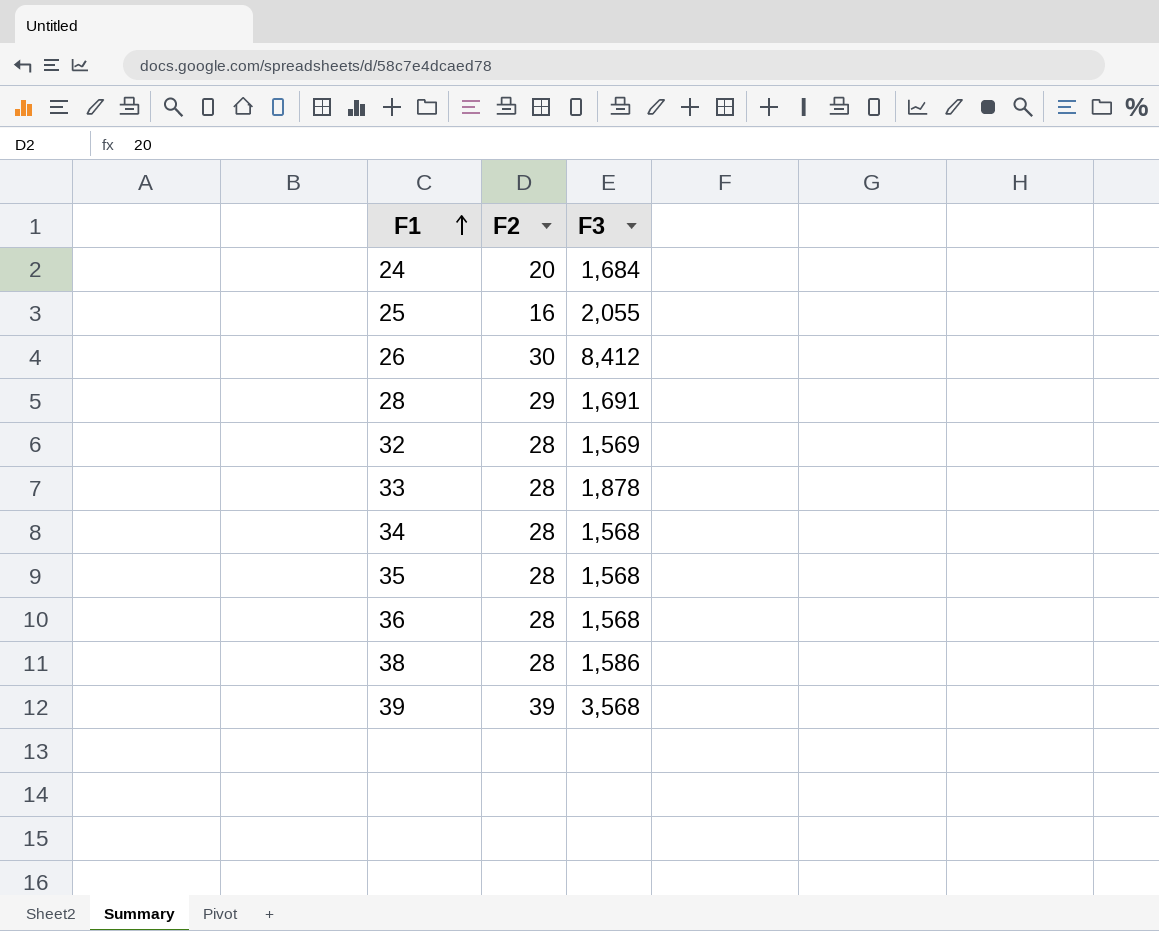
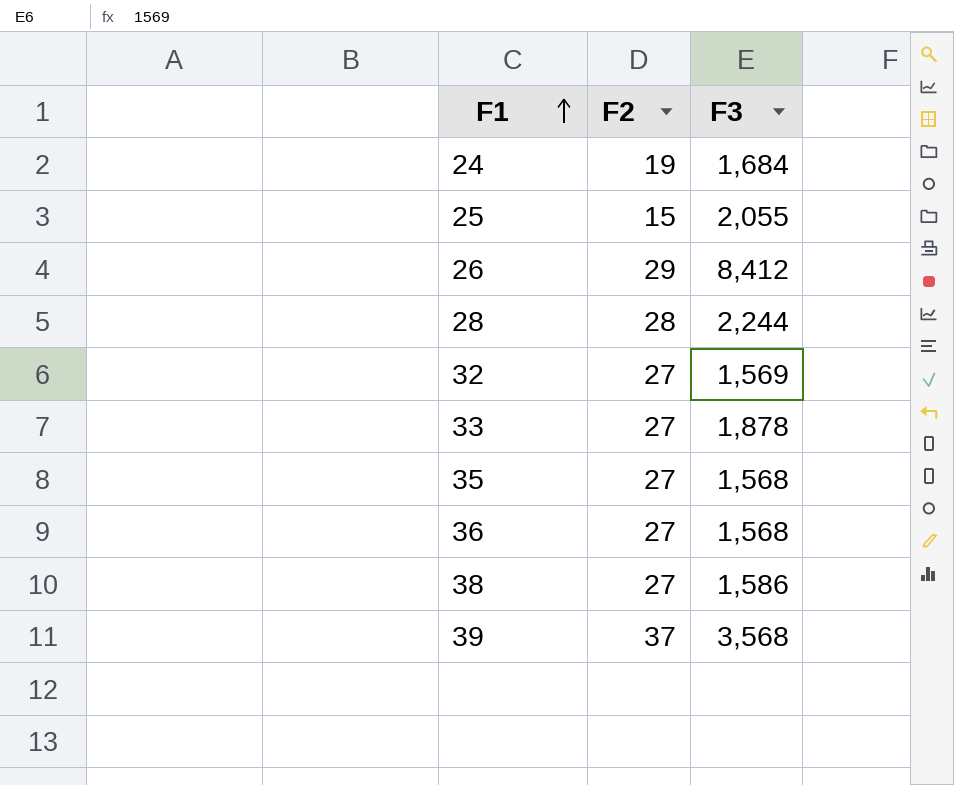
row 34: 28 | 1,568 -> none
24 | F2: 20 -> 19
25 | F2: 16 -> 15
26 | F2: 30 -> 29
28 | F2: 29 -> 28
28 | F3: 1,691 -> 2,244
32 | F2: 28 -> 27
33 | F2: 28 -> 27
35 | F2: 28 -> 27
36 | F2: 28 -> 27
38 | F2: 28 -> 27
39 | F2: 39 -> 37

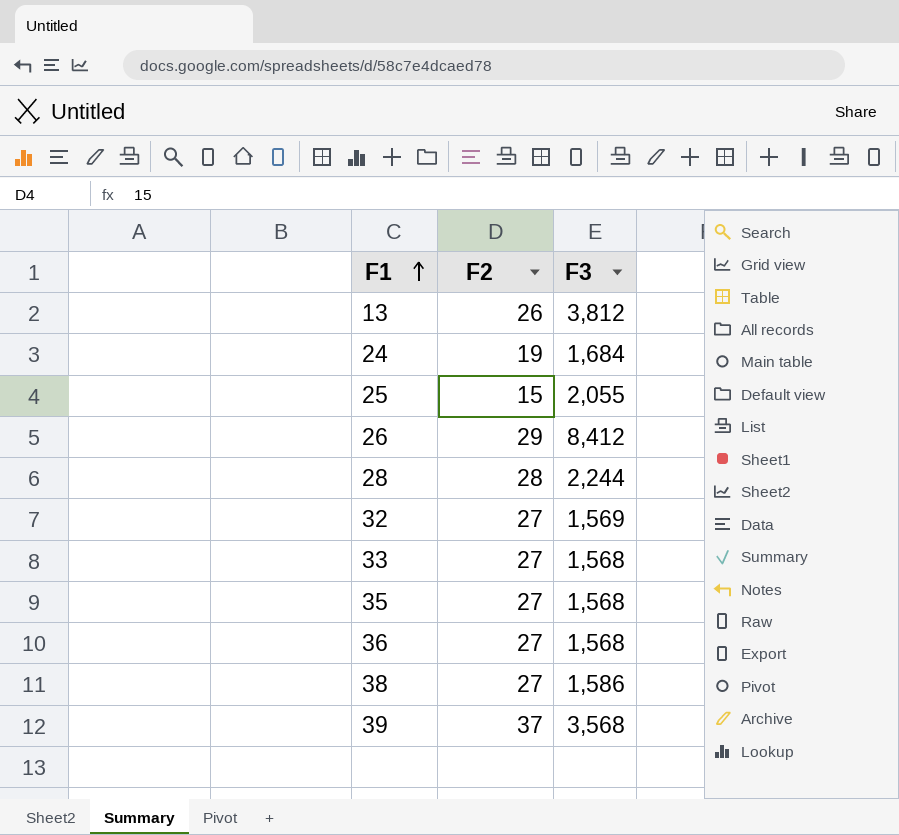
row 13: none -> 26 | 3,812
33 | F3: 1,878 -> 1,568

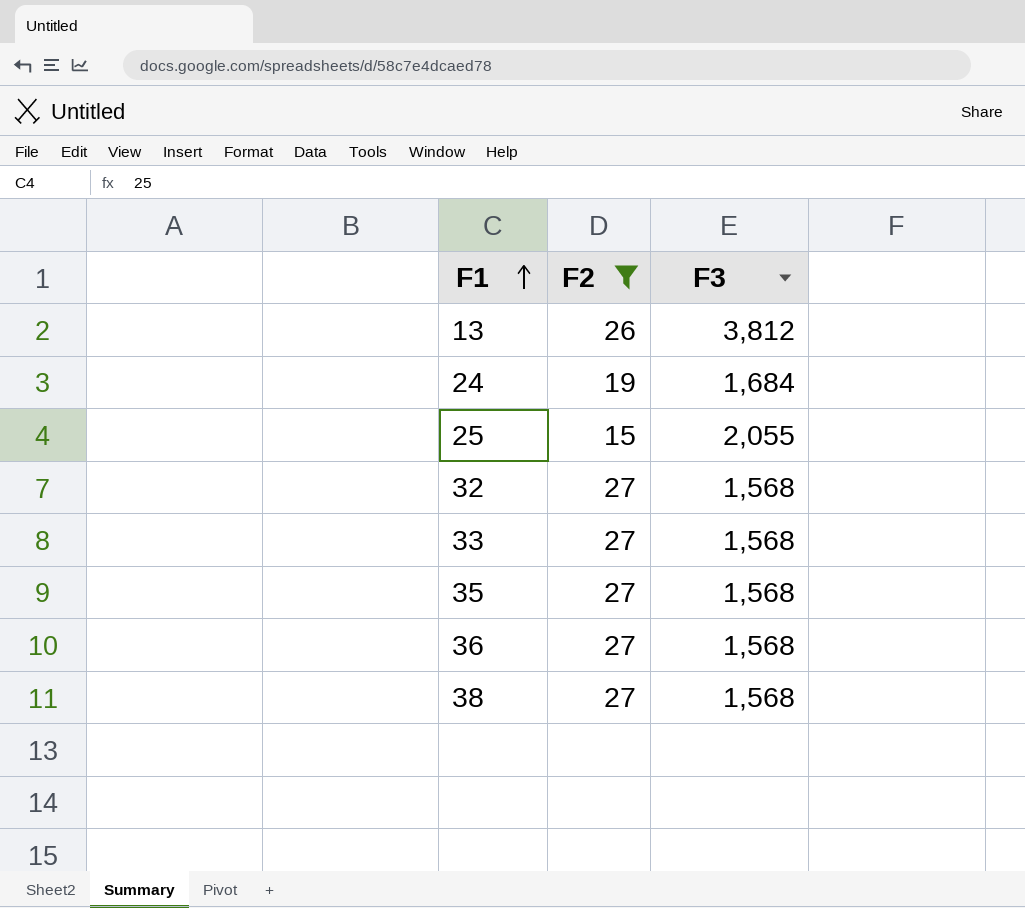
filter: none -> F2 <= 27
32 | F3: 1,569 -> 1,568
38 | F3: 1,586 -> 1,568

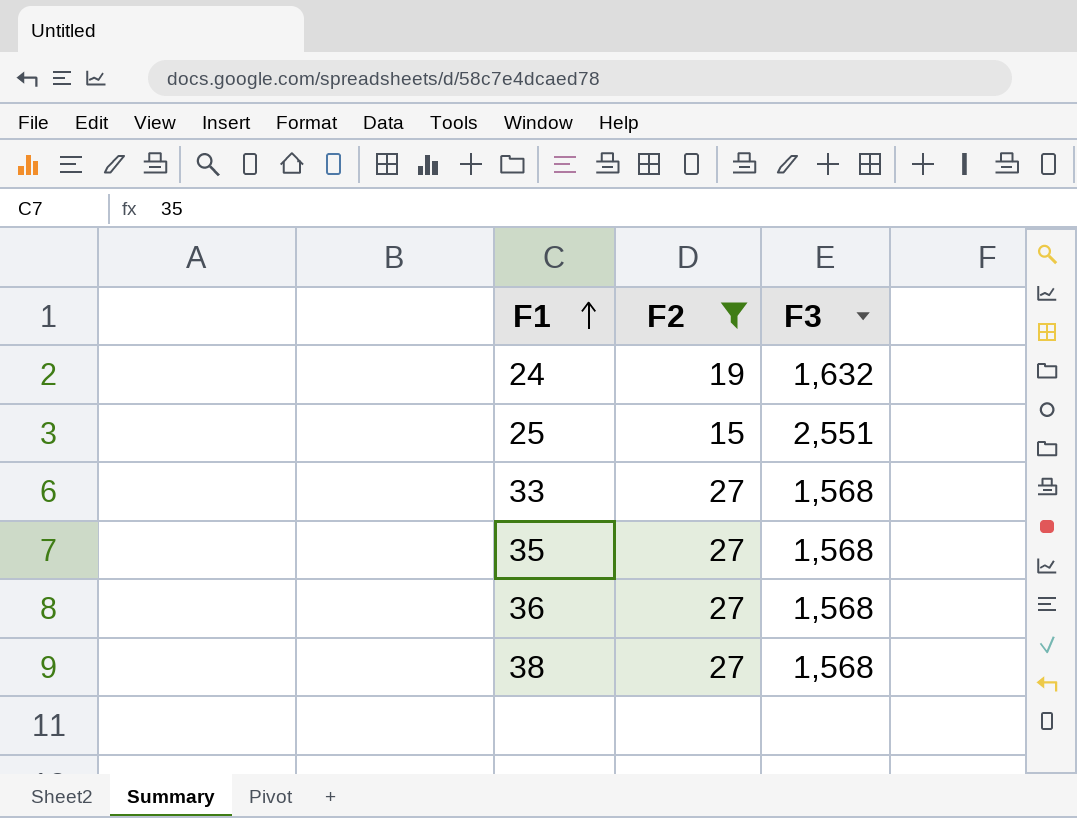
row 13: 26 | 3,812 -> none
row 32: 27 | 1,568 -> none
24 | F3: 1,684 -> 1,632
25 | F3: 2,055 -> 2,551

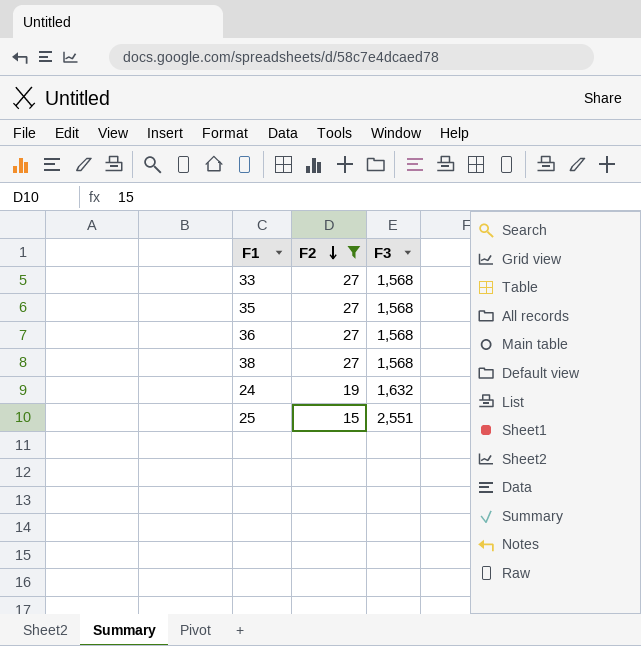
row order: F1 ascending -> F2 descending

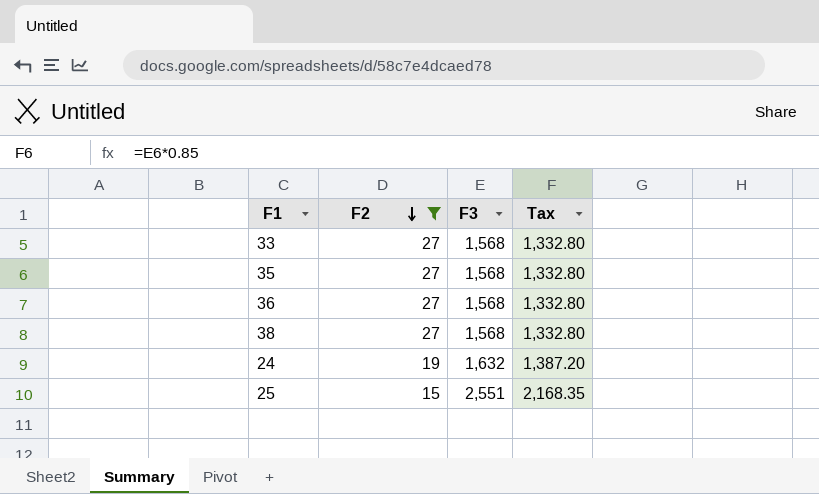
column Tax | formula: none -> [F3] * 0.85

